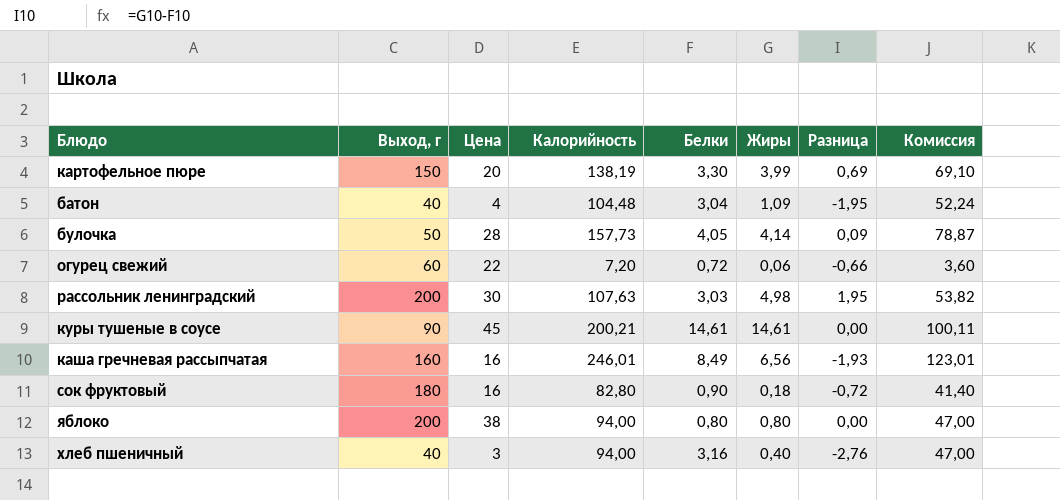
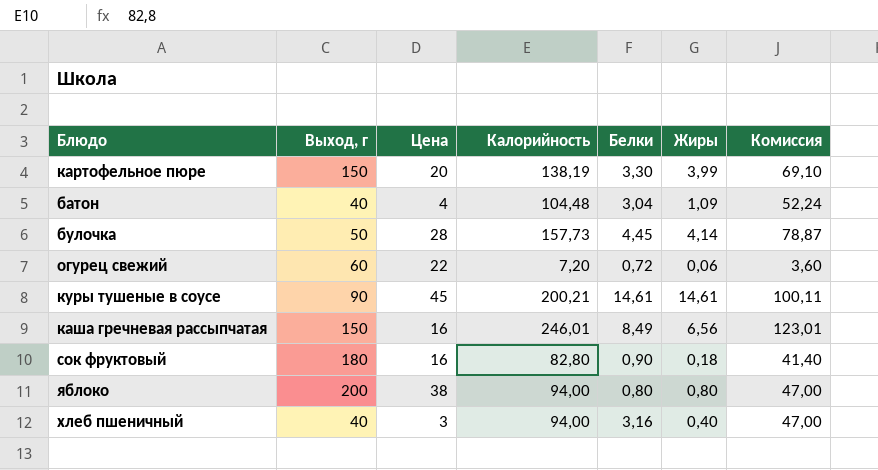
column Разница | formula: [Жиры] - [Белки] -> none
row рассольник ленинградский: 200 | 30 | 107,63 | 3,03 | 4,98 | 1,95 | 53,82 -> none
булочка | Белки: 4,05 -> 4,45
каша гречневая рассыпчатая | Выход, г: 160 -> 150

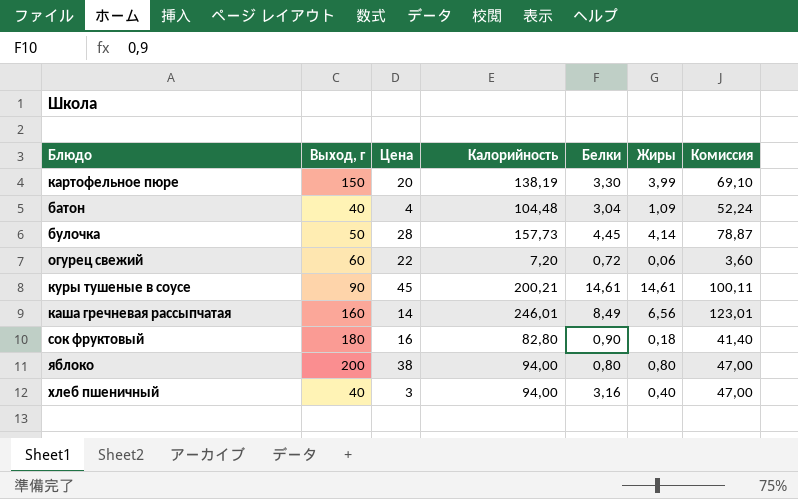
каша гречневая рассыпчатая | Выход, г: 150 -> 160
каша гречневая рассыпчатая | Цена: 16 -> 14

